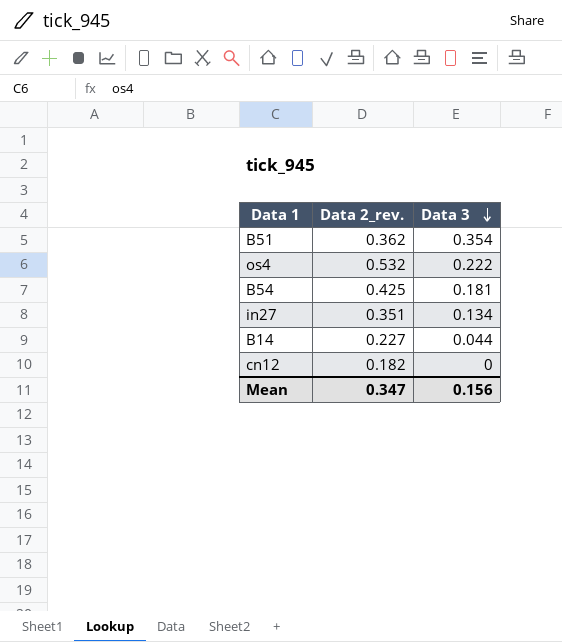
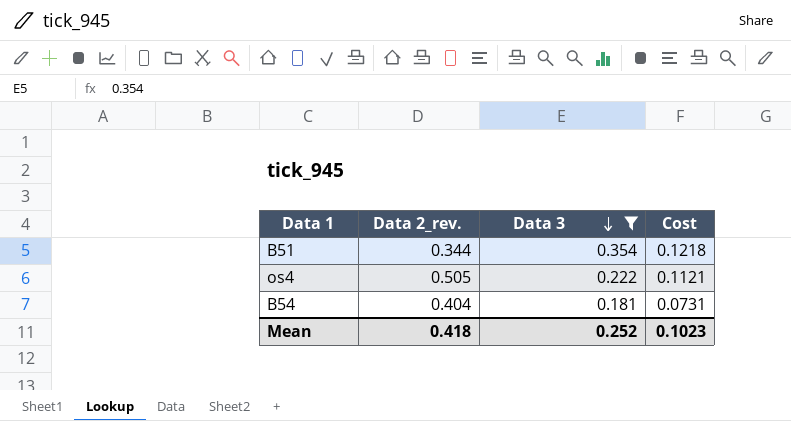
filter: none -> Data 3 >= 0.181
column Cost | formula: none -> [Data 2_rev.] * [Data 3]
B51 | Data 2_rev.: 0.362 -> 0.344
os4 | Data 2_rev.: 0.532 -> 0.505
B54 | Data 2_rev.: 0.425 -> 0.404
Mean | Data 2_rev.: 0.347 -> 0.418
Mean | Data 3: 0.156 -> 0.252

